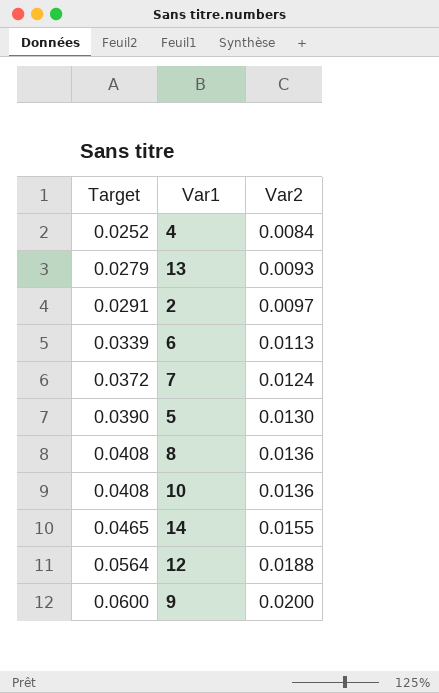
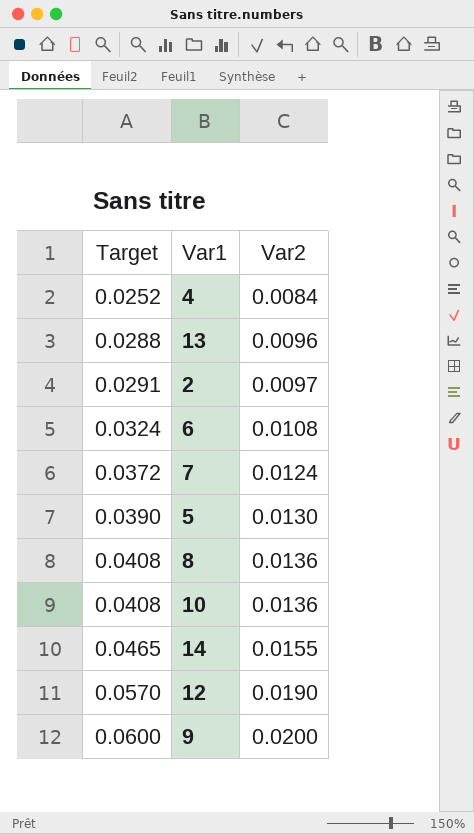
13 | Target: 0.0279 -> 0.0288
13 | Var2: 0.0093 -> 0.0096
6 | Target: 0.0339 -> 0.0324
6 | Var2: 0.0113 -> 0.0108
12 | Target: 0.0564 -> 0.0570
12 | Var2: 0.0188 -> 0.0190

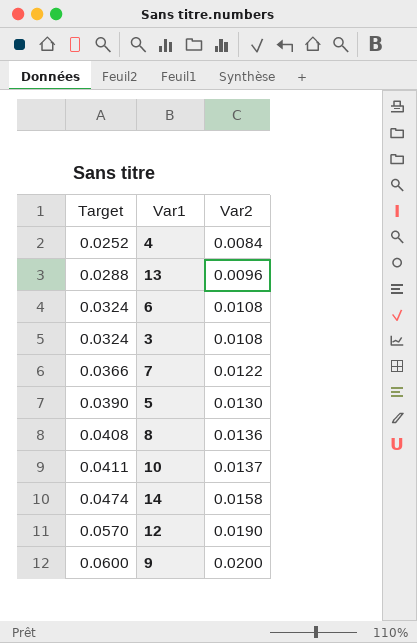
row 2: 0.0291 | 0.0097 -> none
row 3: none -> 0.0324 | 0.0108
7 | Target: 0.0372 -> 0.0366
7 | Var2: 0.0124 -> 0.0122
10 | Target: 0.0408 -> 0.0411
10 | Var2: 0.0136 -> 0.0137
14 | Target: 0.0465 -> 0.0474
14 | Var2: 0.0155 -> 0.0158

